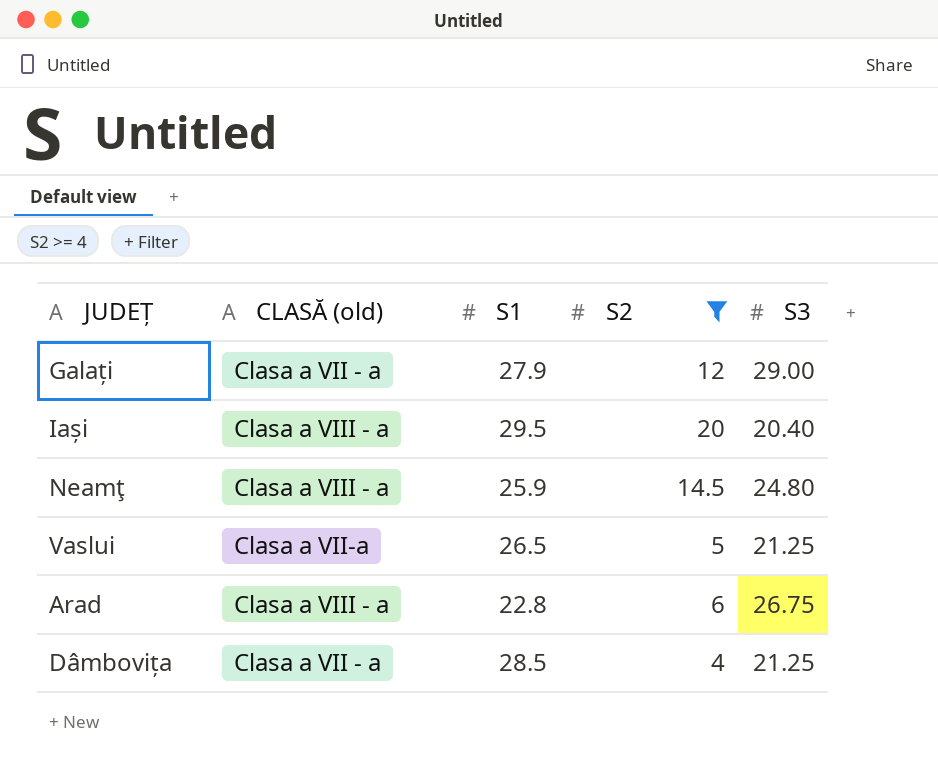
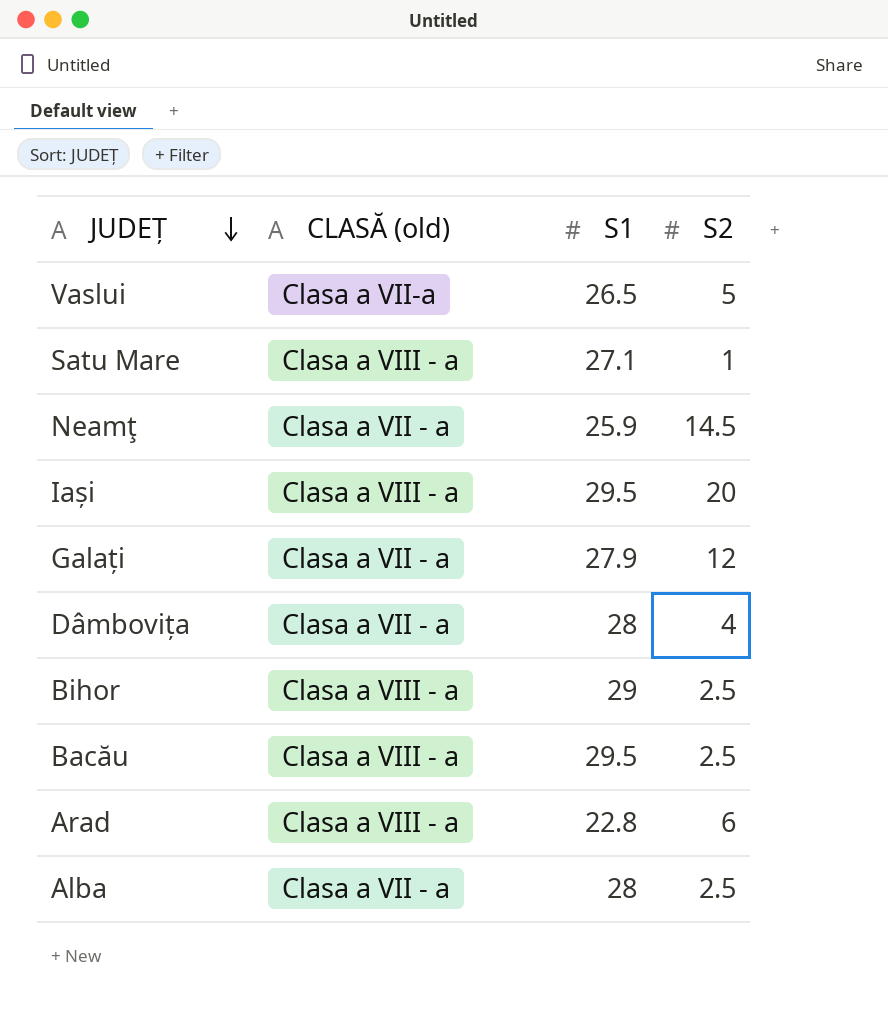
filter: S2 >= 4 -> none
row order: none -> JUDEȚ descending
column S3 | position: 5 -> none
Neamţ | CLASĂ (old): Clasa a VIII - a -> Clasa a VII - a
Dâmbovița | S1: 28.5 -> 28

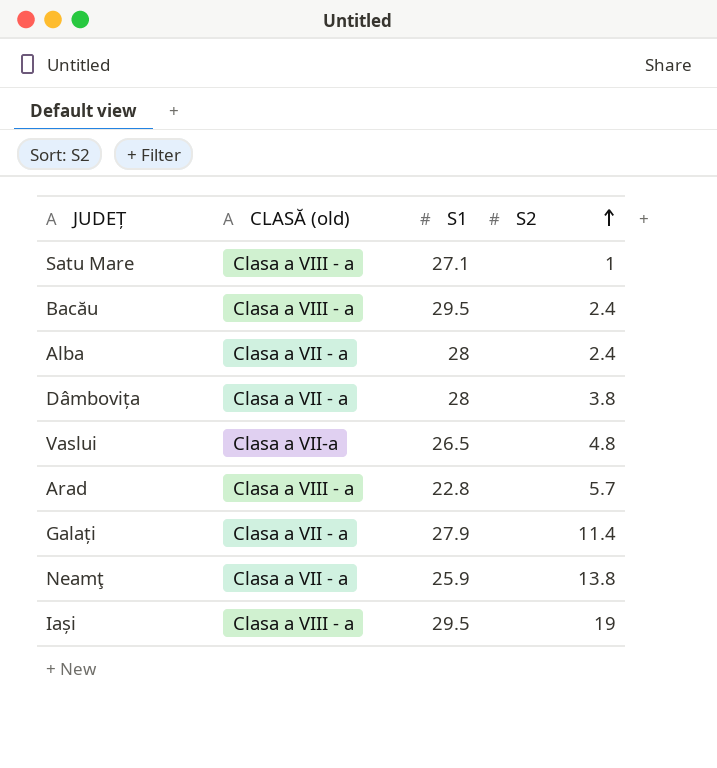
row order: JUDEȚ descending -> S2 ascending
row Bihor: Clasa a VIII - a | 29 | 2.5 -> none
Bacău | S2: 2.5 -> 2.4
Alba | S2: 2.5 -> 2.4
Dâmbovița | S2: 4 -> 3.8
Vaslui | S2: 5 -> 4.8
Arad | S2: 6 -> 5.7
Galați | S2: 12 -> 11.4
Neamţ | S2: 14.5 -> 13.8
Iași | S2: 20 -> 19

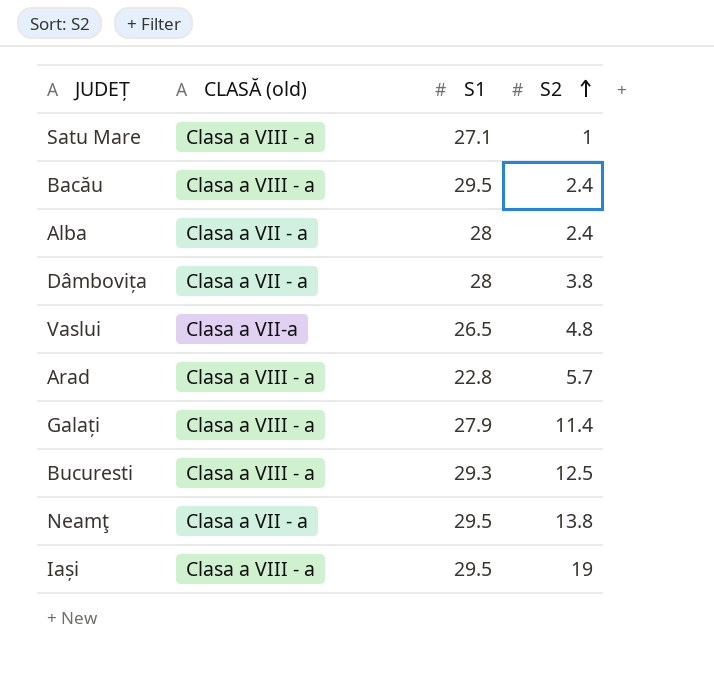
Galați | CLASĂ (old): Clasa a VII - a -> Clasa a VIII - a
row Bucuresti: none -> Clasa a VIII - a | 29.3 | 12.5
Neamţ | S1: 25.9 -> 29.5

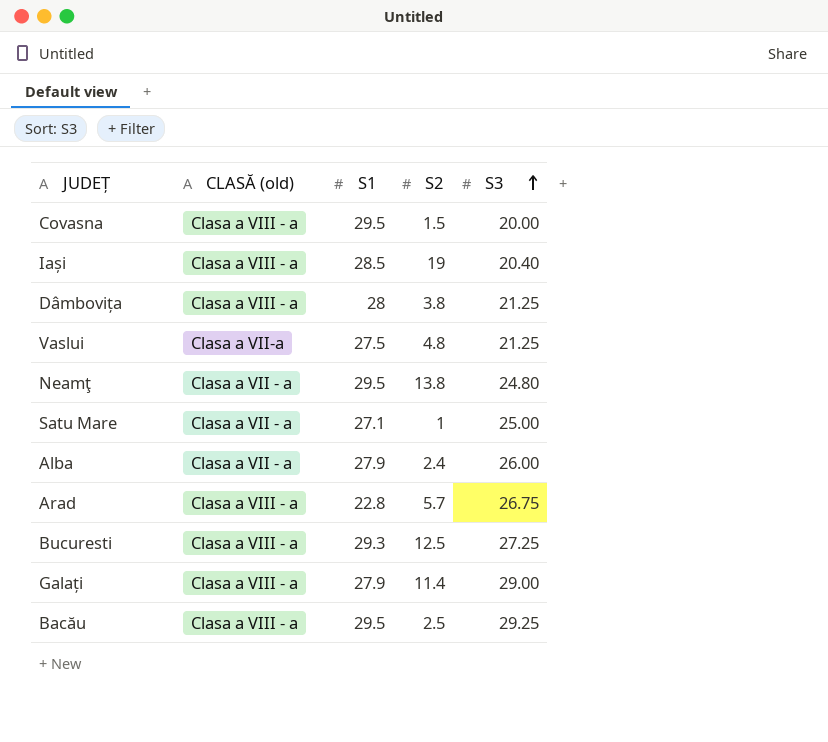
row order: S2 ascending -> S3 ascending
column S3 | position: none -> 5
row Covasna: none -> Clasa a VIII - a | 29.5 | 1.5 | 20.00
Iași | S1: 29.5 -> 28.5
Dâmbovița | CLASĂ (old): Clasa a VII - a -> Clasa a VIII - a
Vaslui | S1: 26.5 -> 27.5
Satu Mare | CLASĂ (old): Clasa a VIII - a -> Clasa a VII - a
Alba | S1: 28 -> 27.9
Bacău | S2: 2.4 -> 2.5

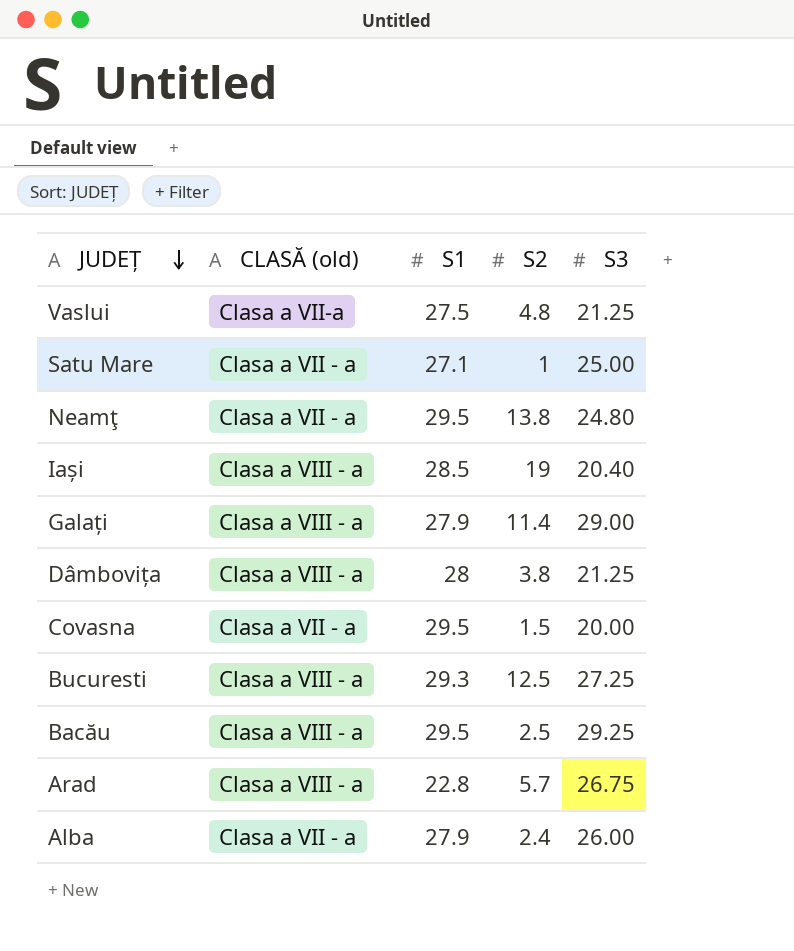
row order: S3 ascending -> JUDEȚ descending
Covasna | CLASĂ (old): Clasa a VIII - a -> Clasa a VII - a

